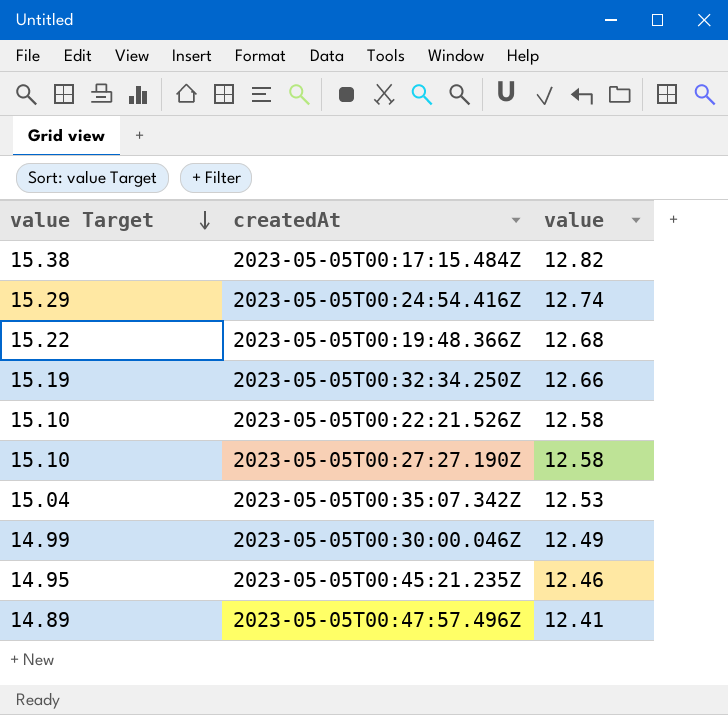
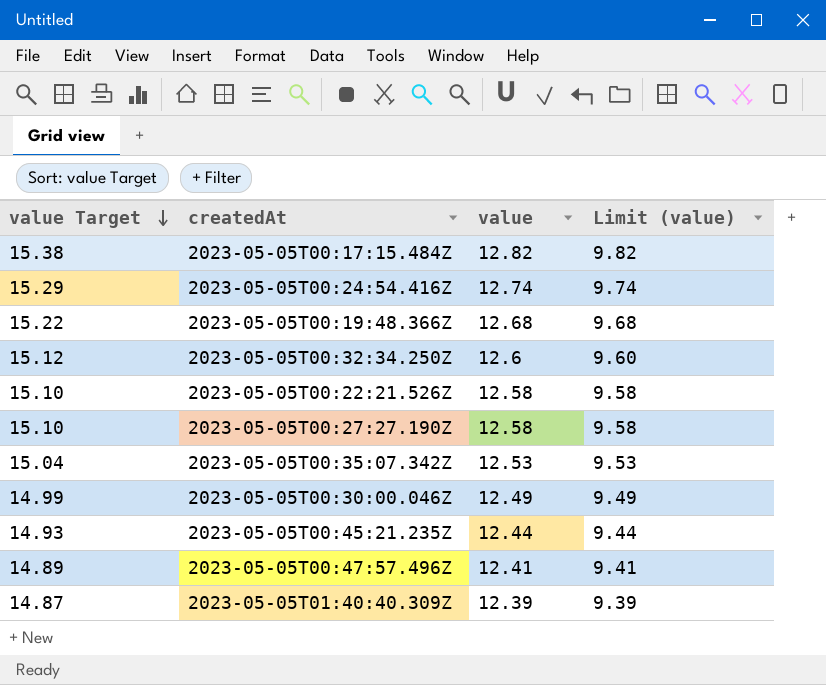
column Limit (value) | formula: none -> [value] - 3
2023-05-05T00:32:34.250Z | value Target: 15.19 -> 15.12
2023-05-05T00:32:34.250Z | value: 12.66 -> 12.6
2023-05-05T00:45:21.235Z | value Target: 14.95 -> 14.93
2023-05-05T00:45:21.235Z | value: 12.46 -> 12.44
row 2023-05-05T01:40:40.309Z: none -> 14.87 | 12.39 | 9.39

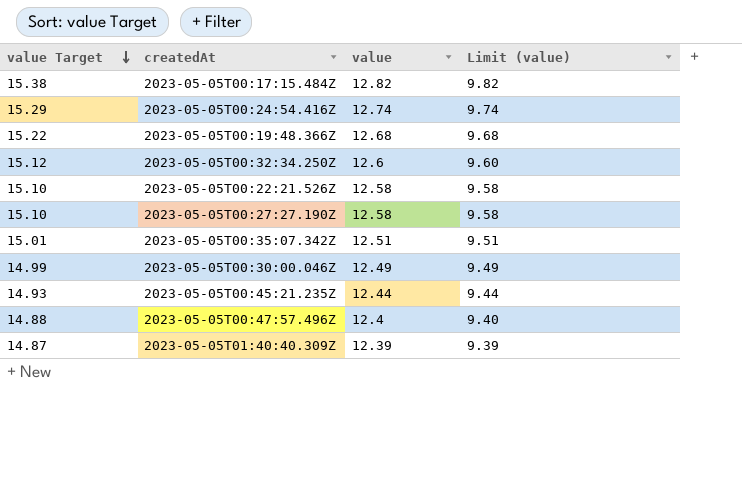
2023-05-05T00:35:07.342Z | value Target: 15.04 -> 15.01
2023-05-05T00:35:07.342Z | value: 12.53 -> 12.51
2023-05-05T00:35:07.342Z | Limit (value): 9.53 -> 9.51
2023-05-05T00:47:57.496Z | value Target: 14.89 -> 14.88
2023-05-05T00:47:57.496Z | value: 12.41 -> 12.4
2023-05-05T00:47:57.496Z | Limit (value): 9.41 -> 9.40

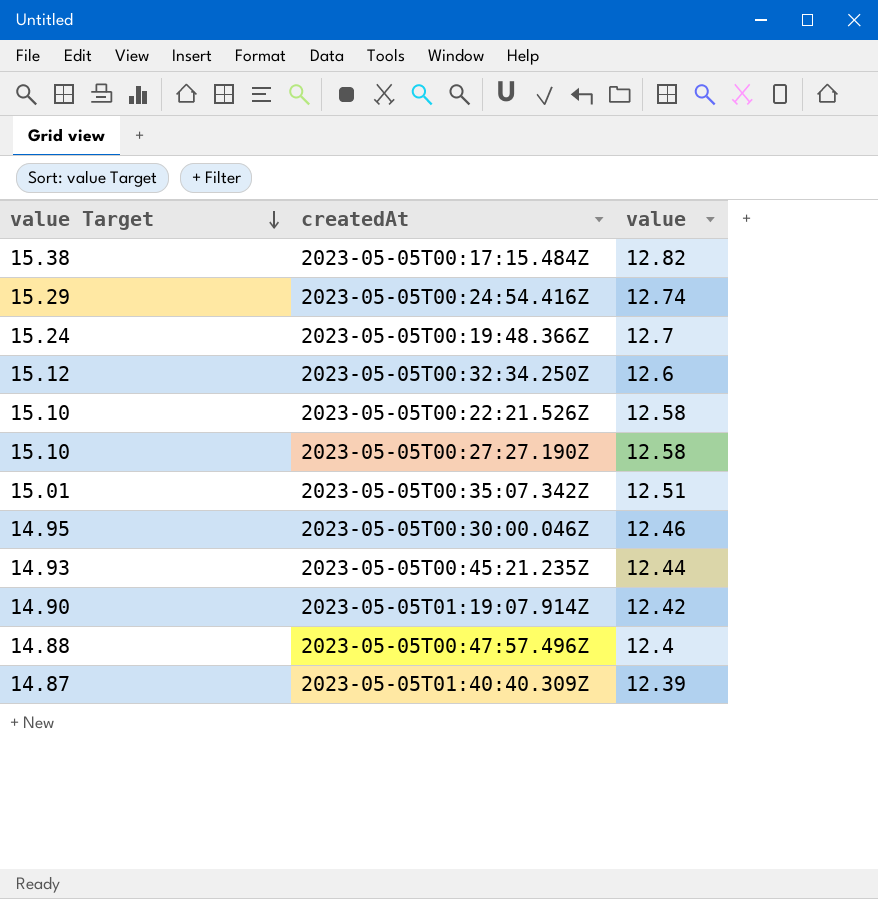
column Limit (value) | formula: [value] - 3 -> none
2023-05-05T00:19:48.366Z | value Target: 15.22 -> 15.24
2023-05-05T00:19:48.366Z | value: 12.68 -> 12.7
2023-05-05T00:30:00.046Z | value Target: 14.99 -> 14.95
2023-05-05T00:30:00.046Z | value: 12.49 -> 12.46
row 2023-05-05T01:19:07.914Z: none -> 14.90 | 12.42

